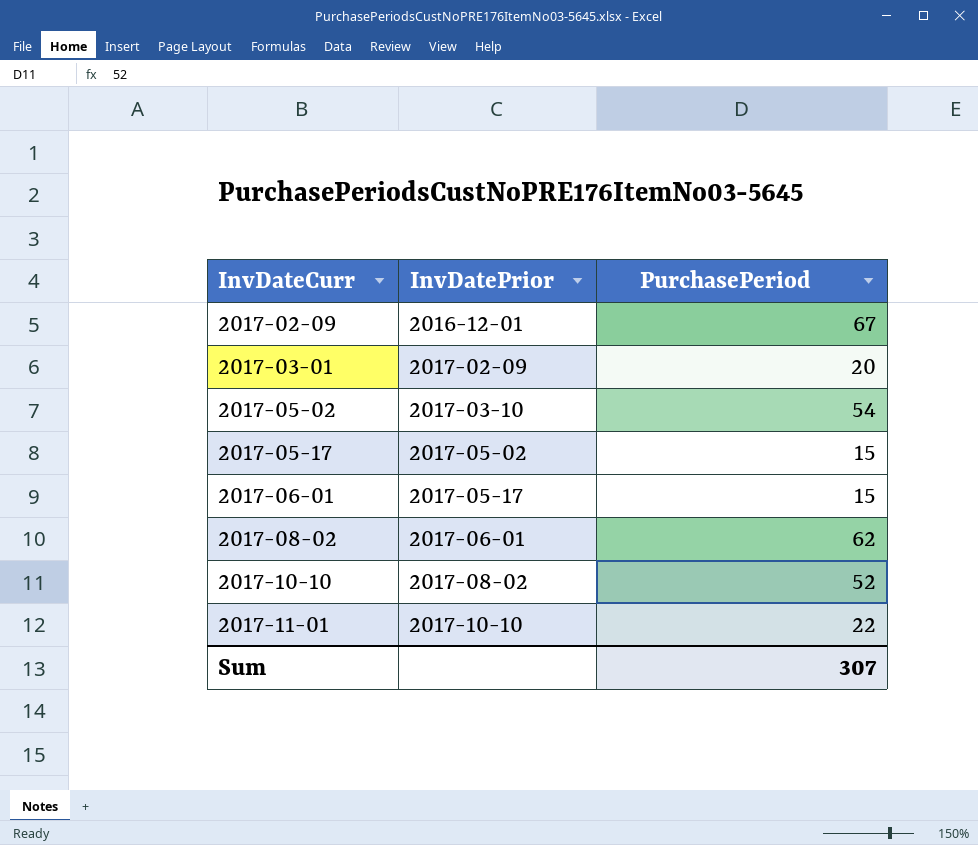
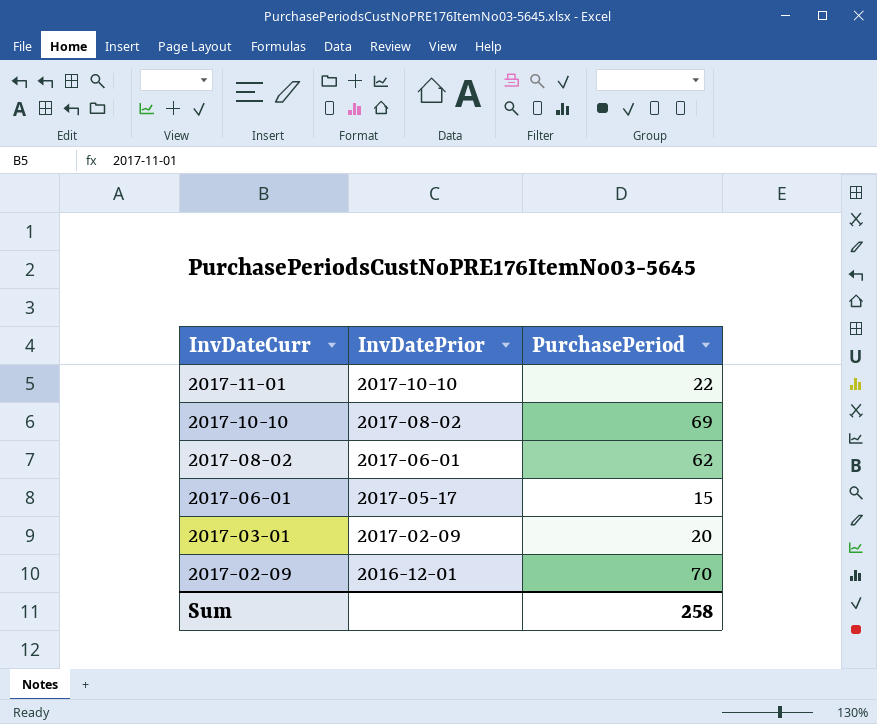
row order: InvDateCurr ascending -> InvDateCurr descending
row 2017-05-02: 2017-03-10 | 54 -> none
row 2017-05-17: 2017-05-02 | 15 -> none
2017-10-10 | PurchasePeriod: 52 -> 69
2017-02-09 | PurchasePeriod: 67 -> 70
Sum | PurchasePeriod: 307 -> 258

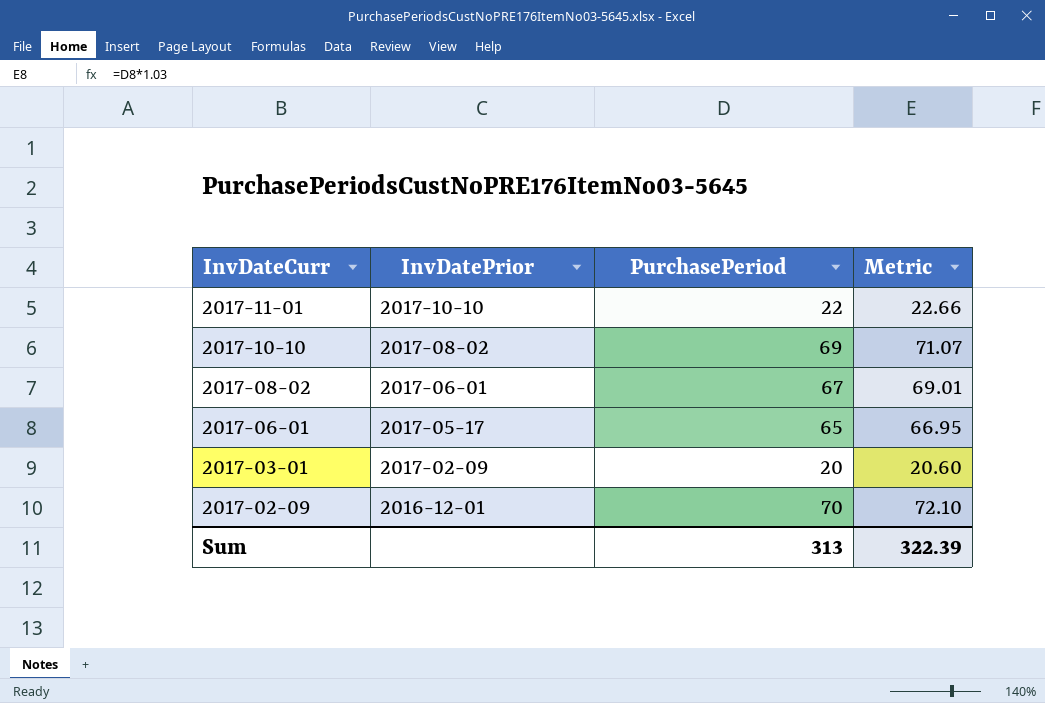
column Metric | formula: none -> [PurchasePeriod] * 1.03
2017-08-02 | PurchasePeriod: 62 -> 67
2017-06-01 | PurchasePeriod: 15 -> 65
Sum | PurchasePeriod: 258 -> 313

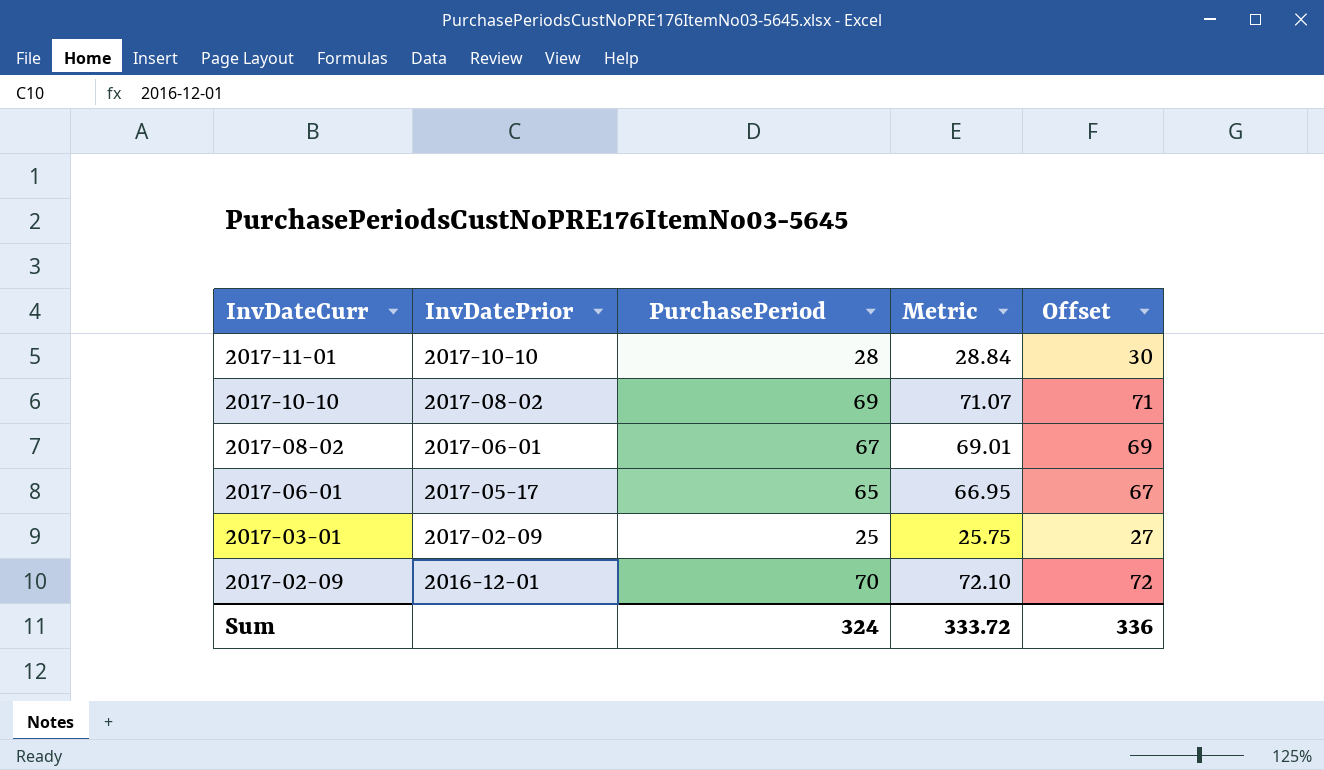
column Offset | formula: none -> [PurchasePeriod] + 2
2017-11-01 | PurchasePeriod: 22 -> 28
2017-11-01 | Metric: 22.66 -> 28.84
2017-03-01 | PurchasePeriod: 20 -> 25
2017-03-01 | Metric: 20.60 -> 25.75
Sum | PurchasePeriod: 313 -> 324
Sum | Metric: 322.39 -> 333.72

